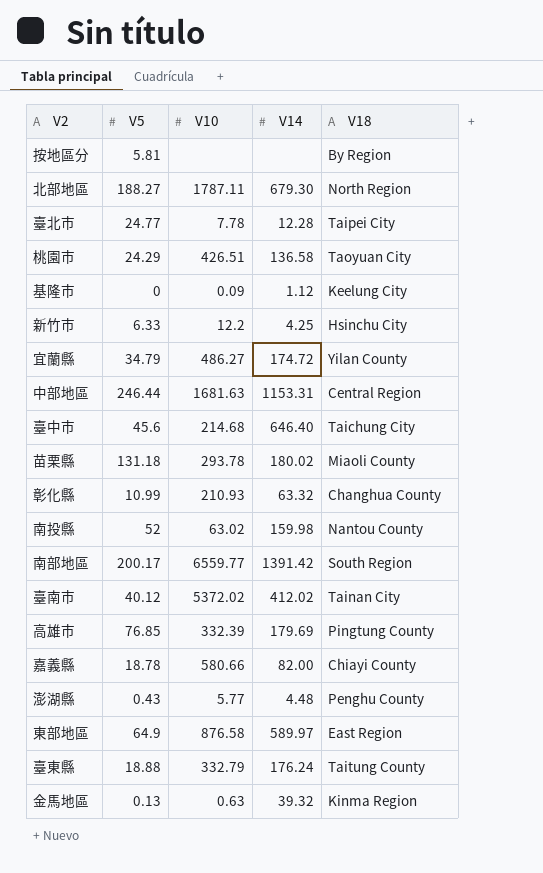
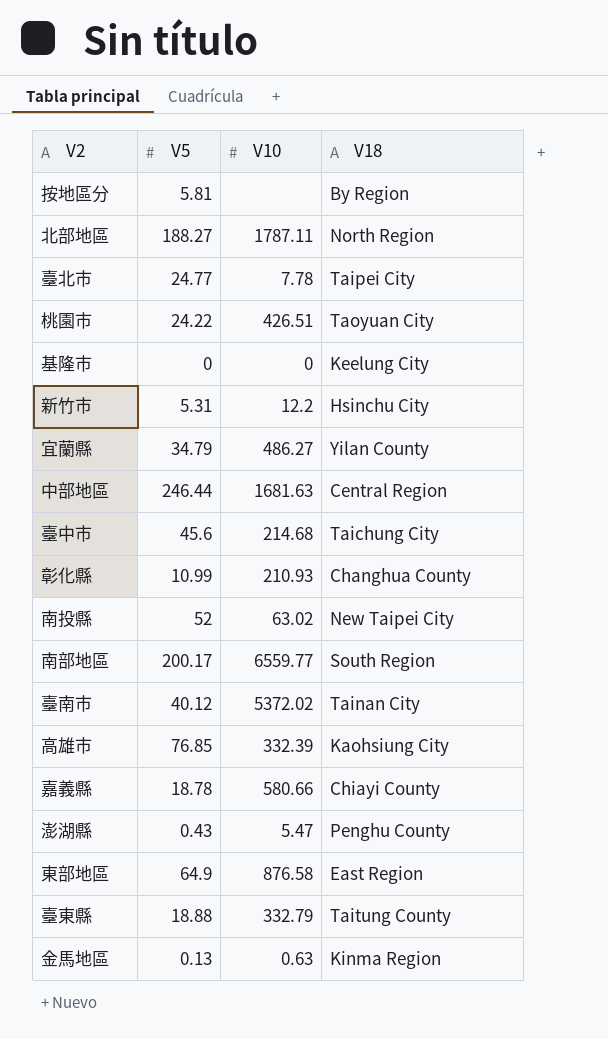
column V14 | position: 4 -> none
row 苗栗縣: 131.18 | 293.78 | 180.02 | Miaoli County -> none
桃園市 | V5: 24.29 -> 24.22
基隆市 | V10: 0.09 -> 0
新竹市 | V5: 6.33 -> 5.31
南投縣 | V18: Nantou County -> New Taipei City
高雄市 | V18: Pingtung County -> Kaohsiung City
澎湖縣 | V10: 5.77 -> 5.47

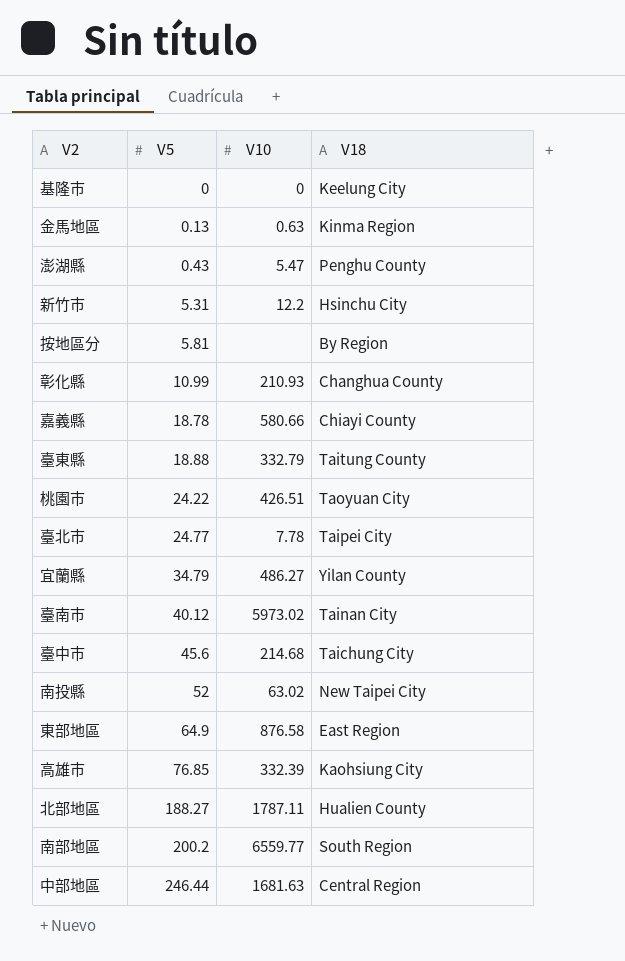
row order: none -> V5 ascending
臺南市 | V10: 5372.02 -> 5973.02
北部地區 | V18: North Region -> Hualien County
南部地區 | V5: 200.17 -> 200.2

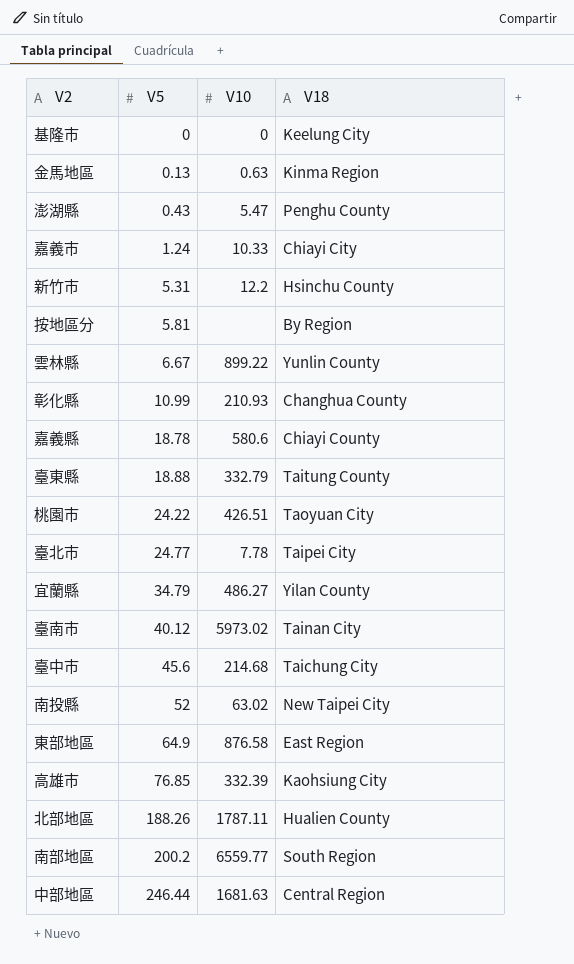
row 嘉義市: none -> 1.24 | 10.33 | Chiayi City
新竹市 | V18: Hsinchu City -> Hsinchu County
row 雲林縣: none -> 6.67 | 899.22 | Yunlin County
嘉義縣 | V10: 580.66 -> 580.6
北部地區 | V5: 188.27 -> 188.26

